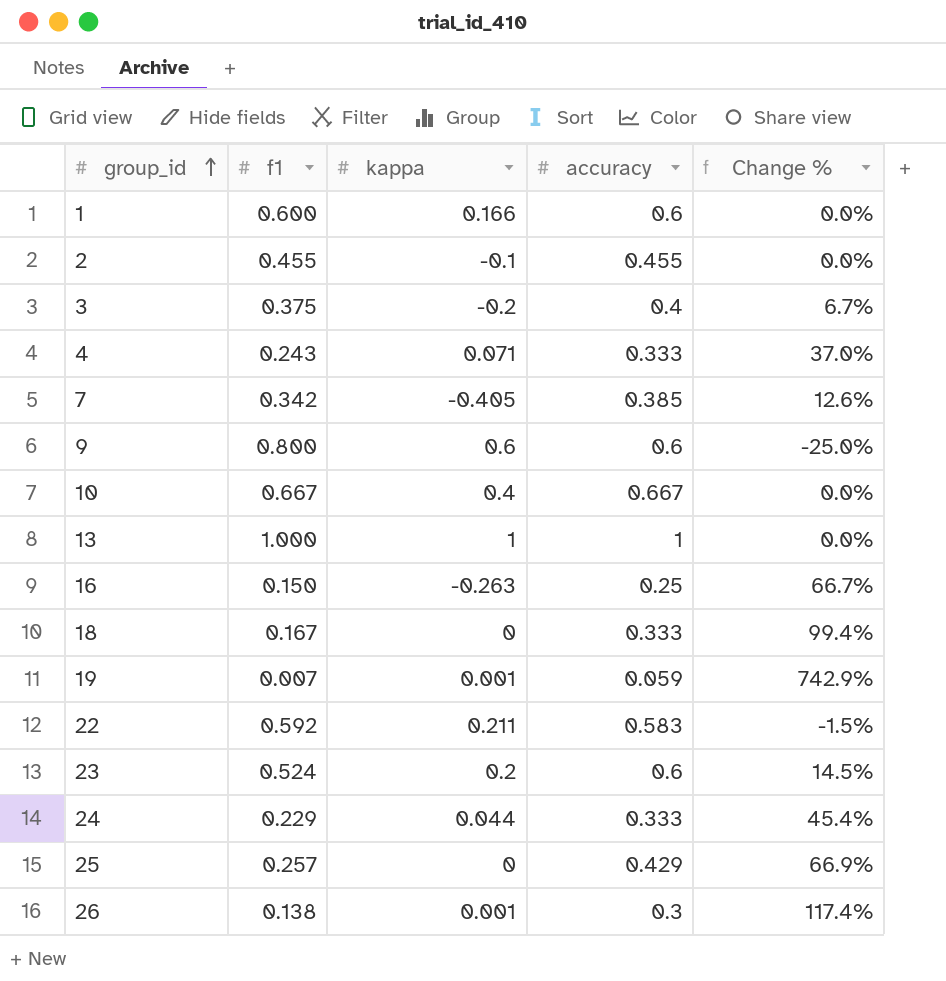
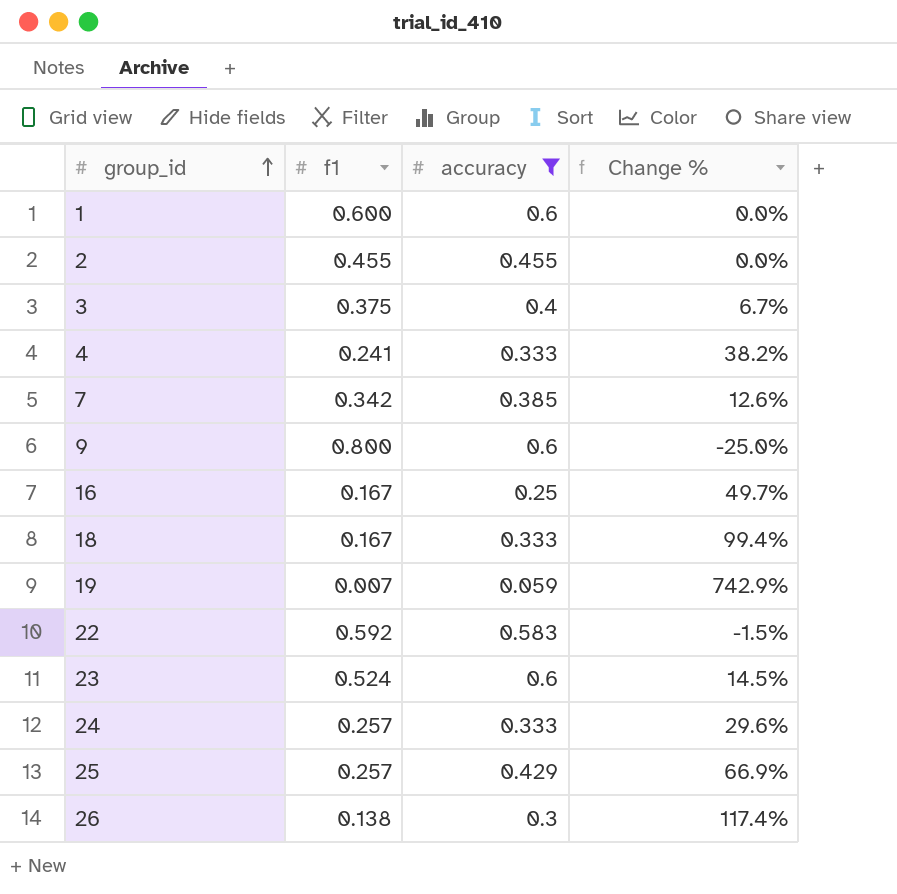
filter: none -> accuracy <= 0.6
column kappa | position: 3 -> none
4 | f1: 0.243 -> 0.241
4 | Change %: 37.0% -> 38.2%
16 | f1: 0.150 -> 0.167
16 | Change %: 66.7% -> 49.7%
24 | f1: 0.229 -> 0.257
24 | Change %: 45.4% -> 29.6%

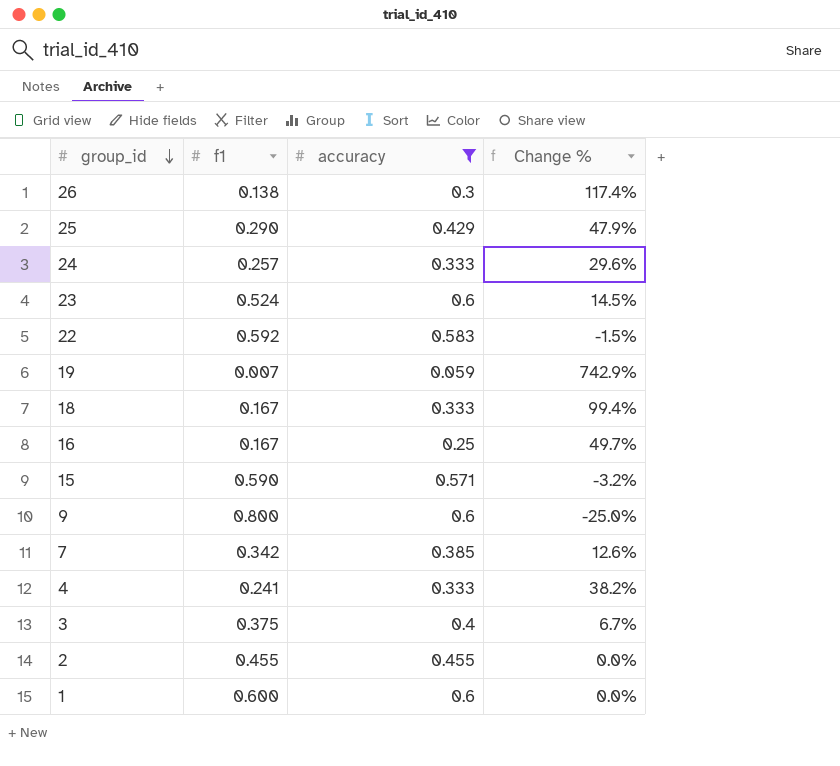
row order: group_id ascending -> group_id descending
25 | f1: 0.257 -> 0.290
25 | Change %: 66.9% -> 47.9%
row 15: none -> 0.590 | 0.571 | -3.2%

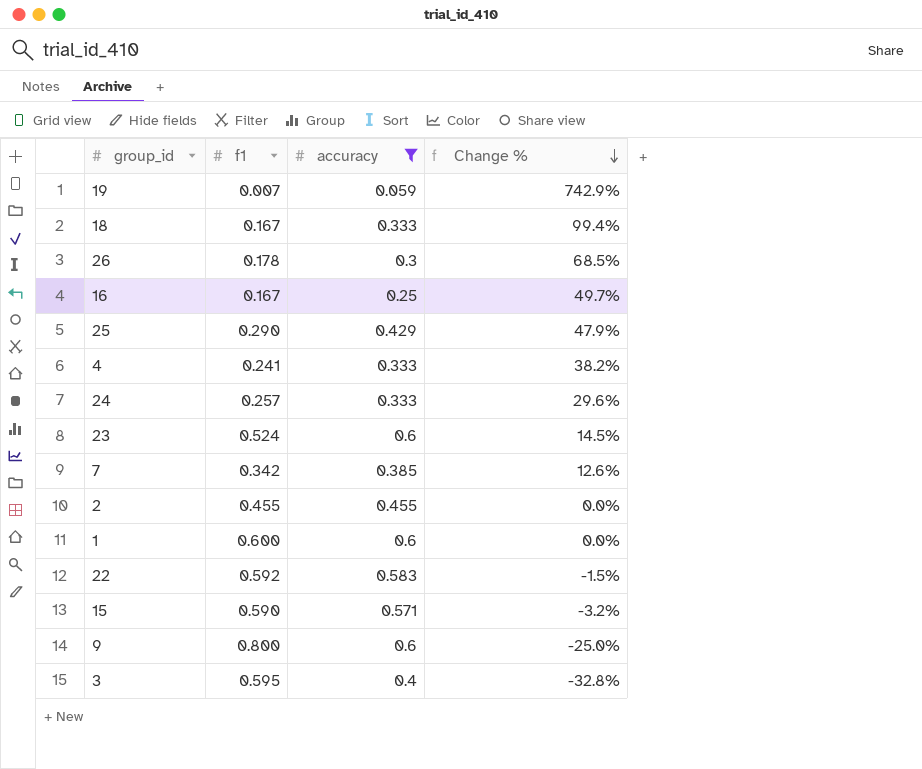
row order: group_id descending -> Change % descending
26 | f1: 0.138 -> 0.178
26 | Change %: 117.4% -> 68.5%
3 | f1: 0.375 -> 0.595
3 | Change %: 6.7% -> -32.8%

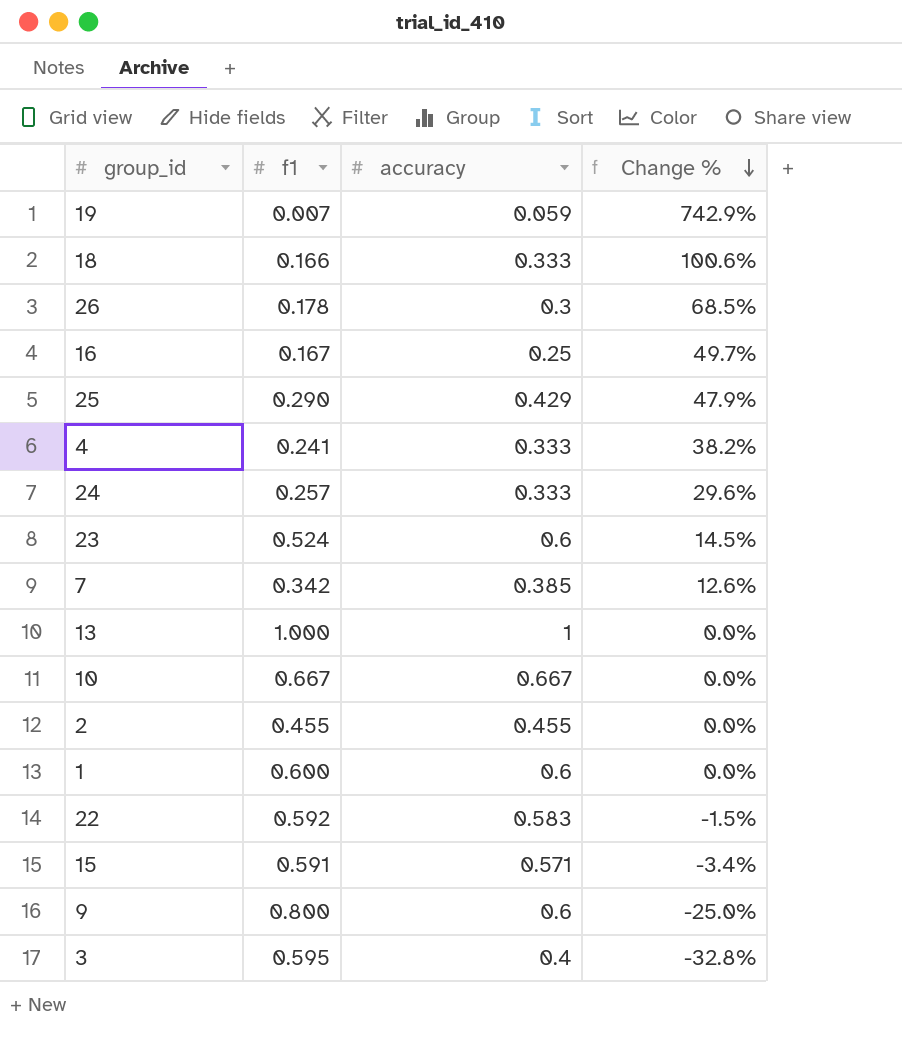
filter: accuracy <= 0.6 -> none
18 | f1: 0.167 -> 0.166
18 | Change %: 99.4% -> 100.6%
15 | f1: 0.590 -> 0.591
15 | Change %: -3.2% -> -3.4%

